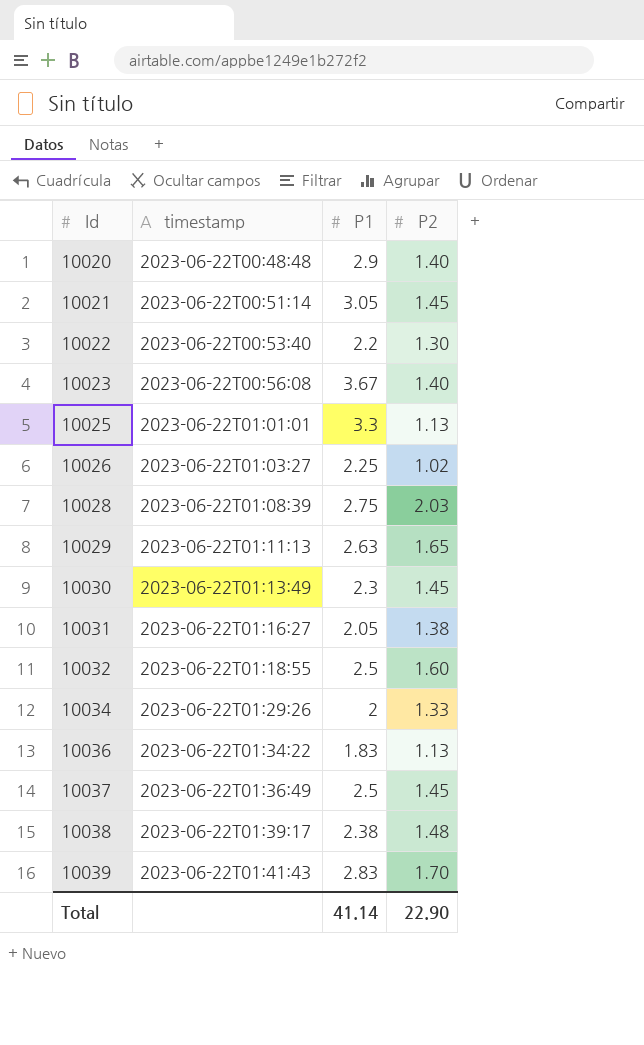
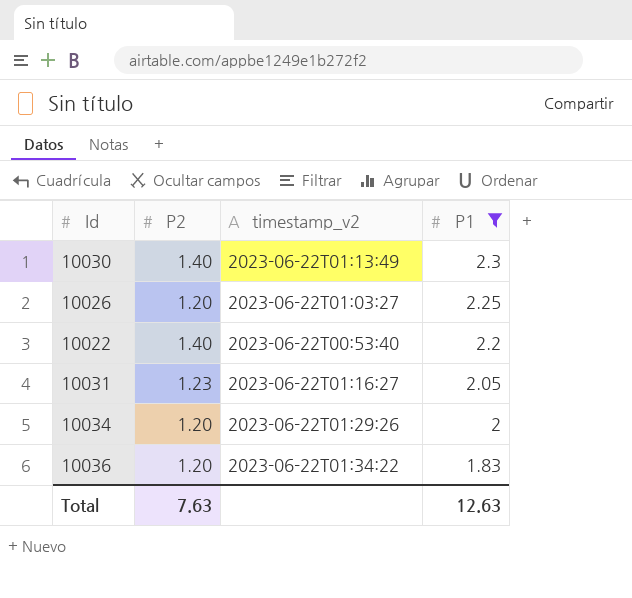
filter: none -> P1 <= 2.3
row order: Id ascending -> P1 descending
column P2 | position: 4 -> 2
column name: timestamp -> timestamp_v2
10030 | P2: 1.45 -> 1.40
10026 | P2: 1.02 -> 1.20
10022 | P2: 1.30 -> 1.40
10031 | P2: 1.38 -> 1.23
10034 | P2: 1.33 -> 1.20
10036 | P2: 1.13 -> 1.20
Total | P2: 22.90 -> 7.63
Total | P1: 41.14 -> 12.63

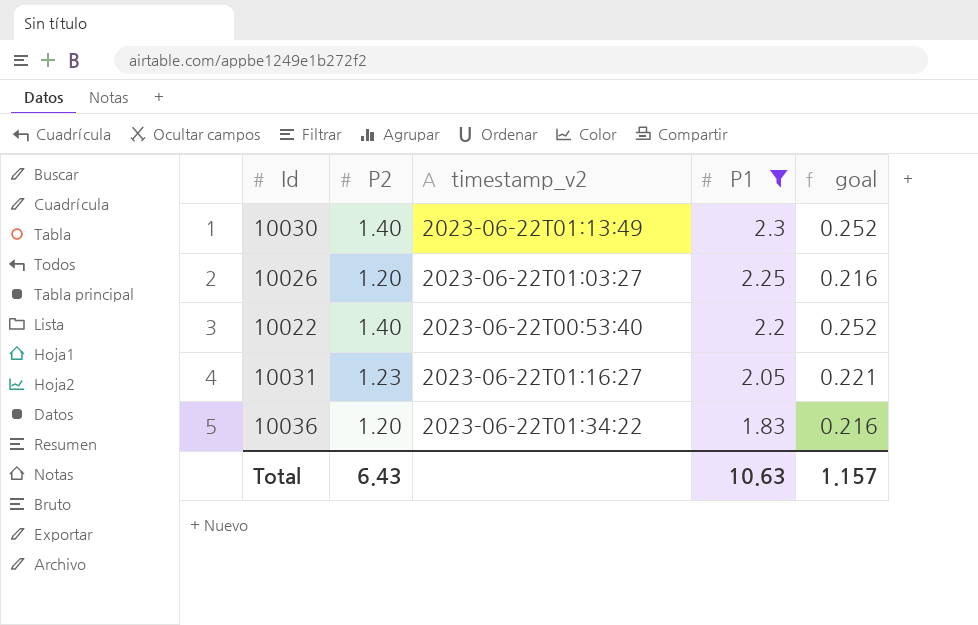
column goal | formula: none -> [P2] * 0.18
row 10034: 1.20 | 2023-06-22T01:29:26 | 2 -> none
Total | P2: 7.63 -> 6.43
Total | P1: 12.63 -> 10.63

